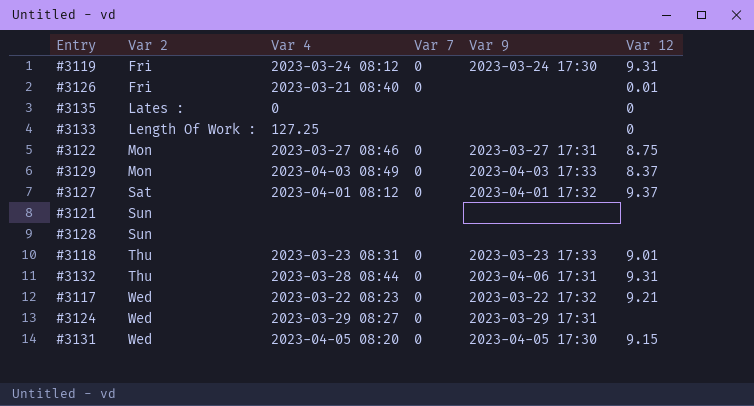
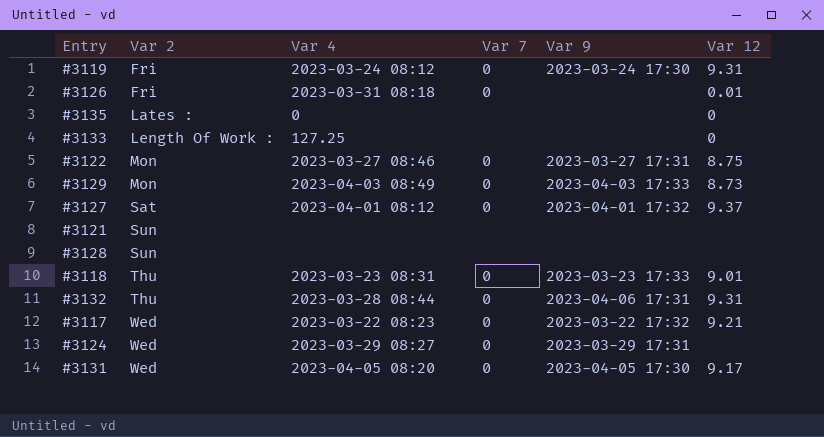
#3126 | Var 4: 2023-03-21 08:40 -> 2023-03-31 08:18
#3129 | Var 12: 8.37 -> 8.73
#3131 | Var 12: 9.15 -> 9.17

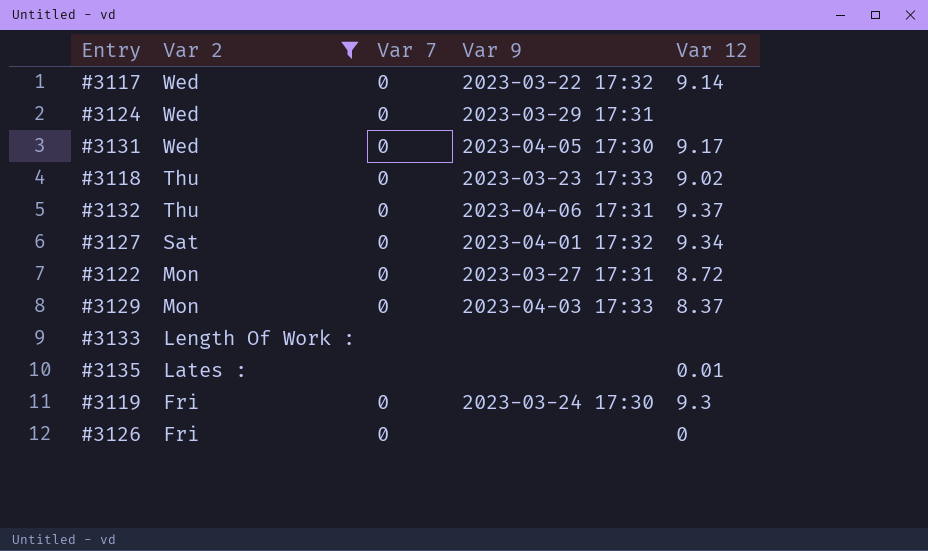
filter: none -> Var 2 != Sun
row order: Var 2 ascending -> Var 2 descending
column Var 4 | position: 3 -> none
#3117 | Var 12: 9.21 -> 9.14
#3118 | Var 12: 9.01 -> 9.02
#3132 | Var 12: 9.31 -> 9.37
#3127 | Var 12: 9.37 -> 9.34
#3122 | Var 12: 8.75 -> 8.72
#3129 | Var 12: 8.73 -> 8.37
#3133 | Var 12: 0 -> none
#3135 | Var 12: 0 -> 0.01
#3119 | Var 12: 9.31 -> 9.3
#3126 | Var 12: 0.01 -> 0

